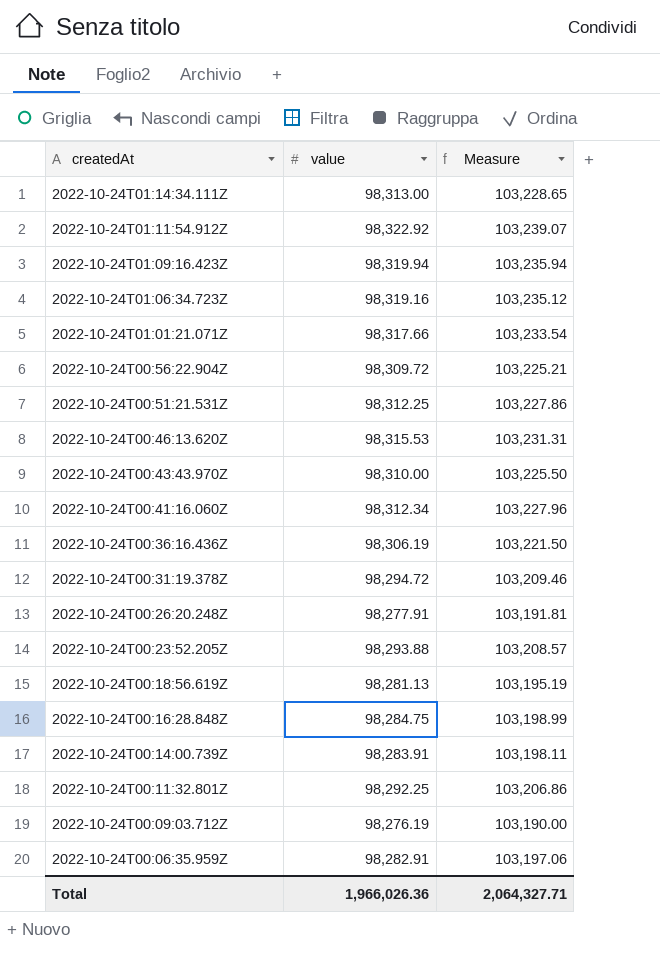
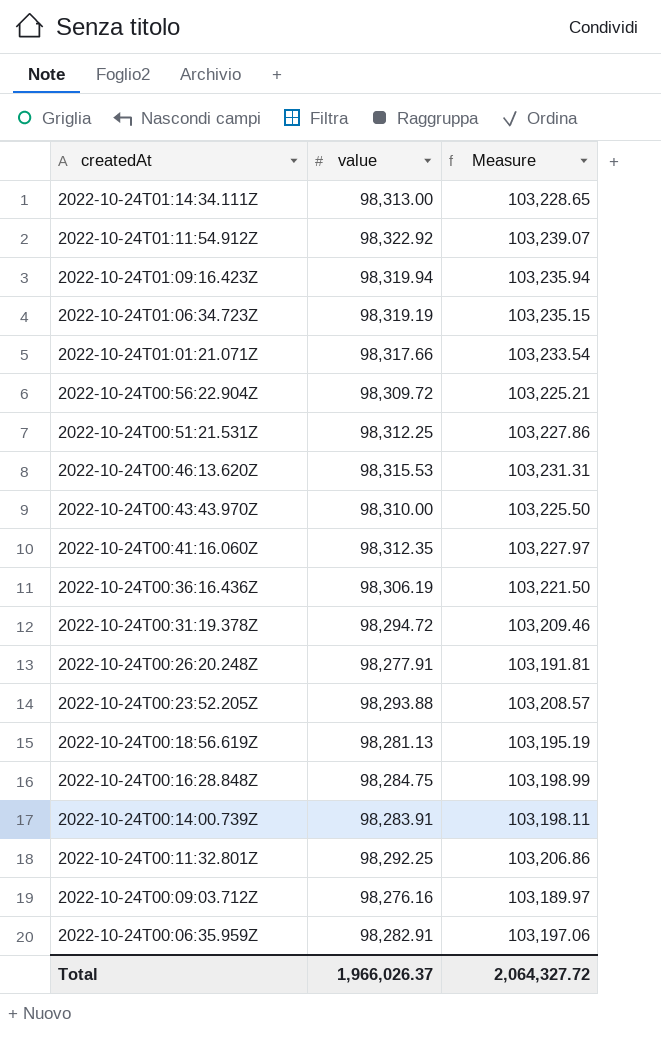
2022-10-24T01:06:34.723Z | value: 98,319.16 -> 98,319.19
2022-10-24T01:06:34.723Z | Measure: 103,235.12 -> 103,235.15
2022-10-24T00:41:16.060Z | value: 98,312.34 -> 98,312.35
2022-10-24T00:41:16.060Z | Measure: 103,227.96 -> 103,227.97
2022-10-24T00:09:03.712Z | value: 98,276.19 -> 98,276.16
2022-10-24T00:09:03.712Z | Measure: 103,190.00 -> 103,189.97
Total | value: 1,966,026.36 -> 1,966,026.37
Total | Measure: 2,064,327.71 -> 2,064,327.72

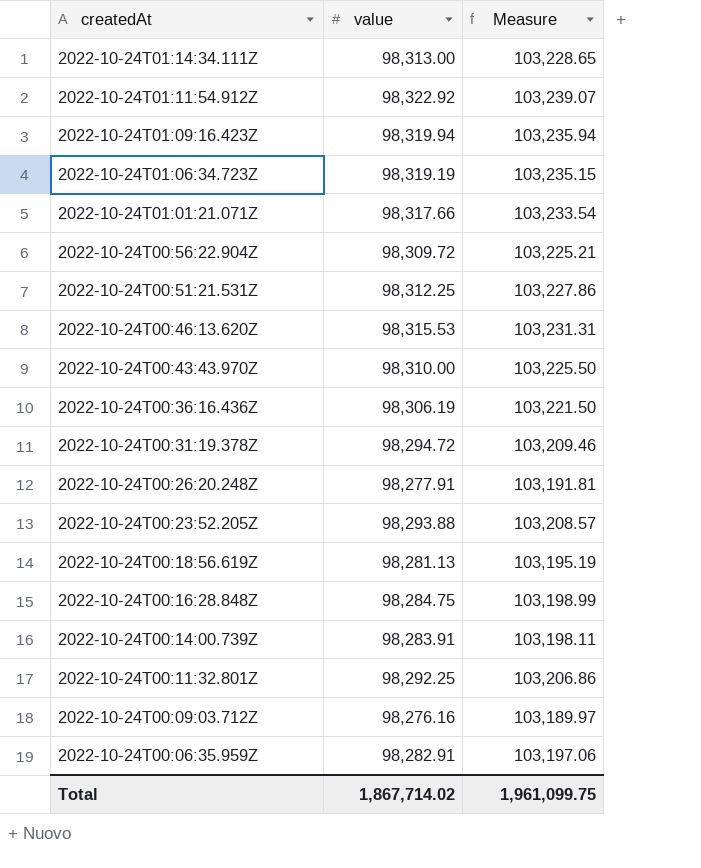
row 2022-10-24T00:41:16.060Z: 98,312.35 | 103,227.97 -> none
Total | value: 1,966,026.37 -> 1,867,714.02
Total | Measure: 2,064,327.72 -> 1,961,099.75

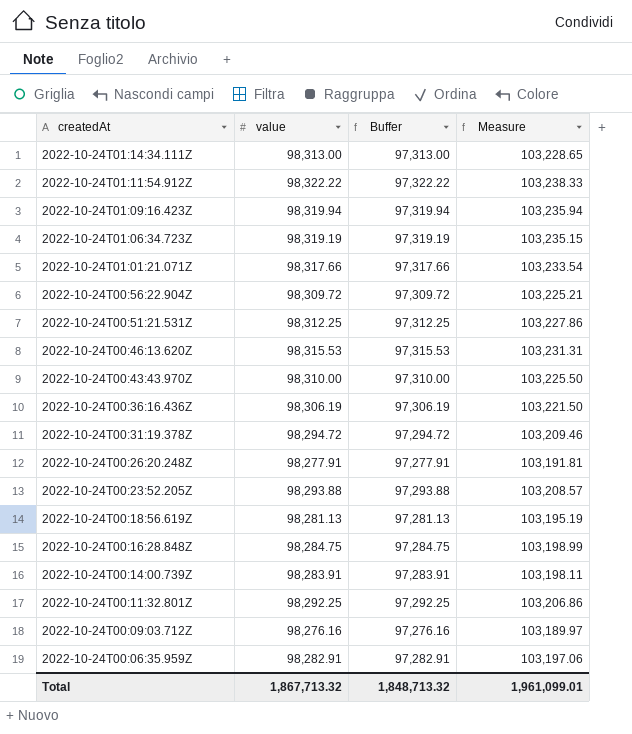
column Buffer | formula: none -> [value] - 1000
2022-10-24T01:11:54.912Z | value: 98,322.92 -> 98,322.22
2022-10-24T01:11:54.912Z | Measure: 103,239.07 -> 103,238.33
Total | value: 1,867,714.02 -> 1,867,713.32
Total | Measure: 1,961,099.75 -> 1,961,099.01

